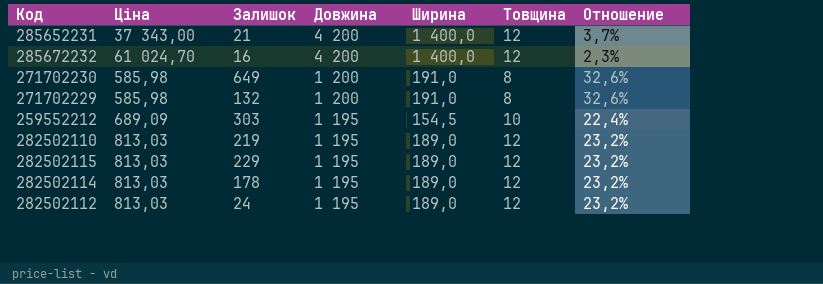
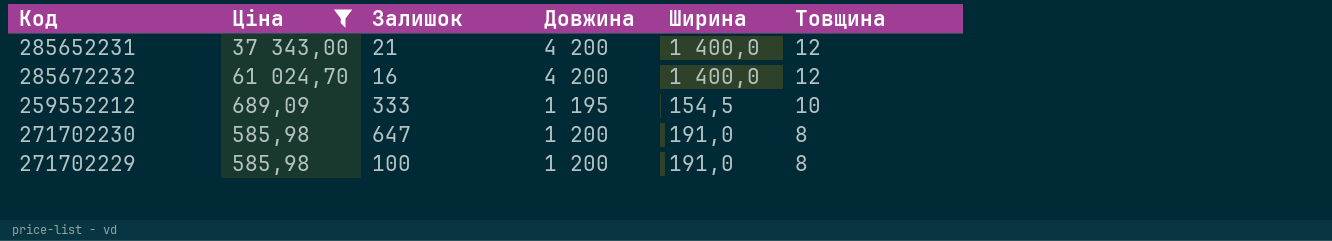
filter: none -> Ціна != 813,03
row order: Довжина descending -> Товщина descending
column Отношение | formula: [Ширина] / [Ціна] -> none
259552212 | Залишок: 303 -> 333
271702230 | Залишок: 649 -> 647
271702229 | Залишок: 132 -> 100

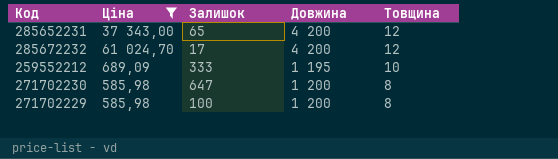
column Ширина | position: 5 -> none
285652231 | Залишок: 21 -> 65
285672232 | Залишок: 16 -> 17

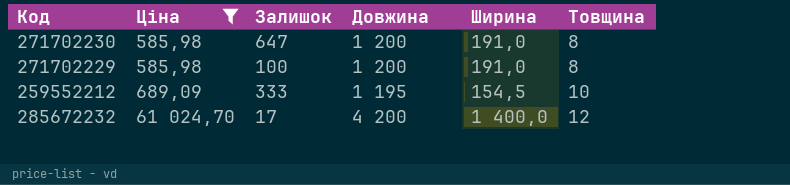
row order: Товщина descending -> Ціна ascending
column Ширина | position: none -> 5
row 285652231: 37 343,00 | 65 | 4 200 | 12 -> none

